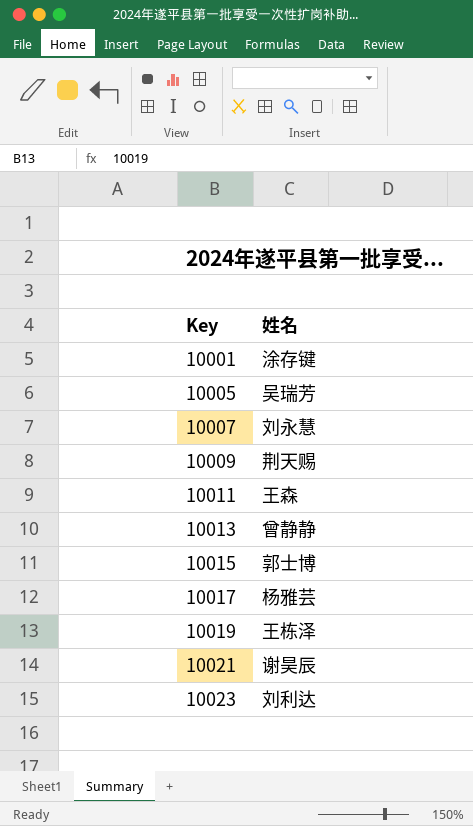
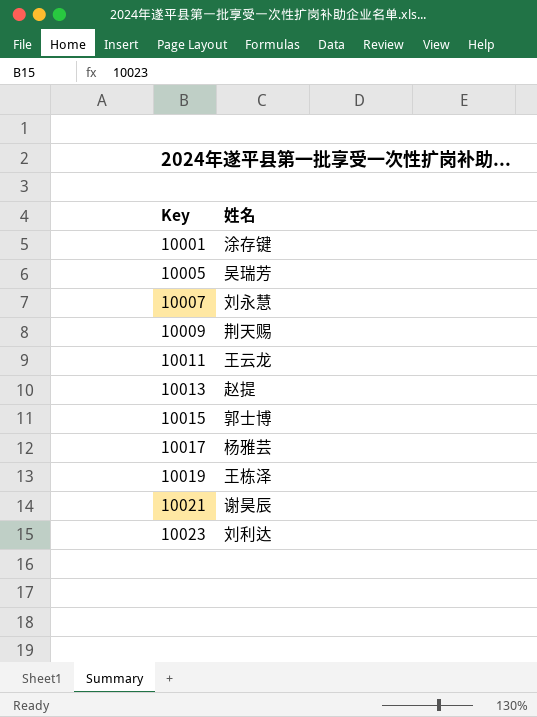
10011 | 姓名: 王森 -> 王云龙
10013 | 姓名: 曾静静 -> 赵提

